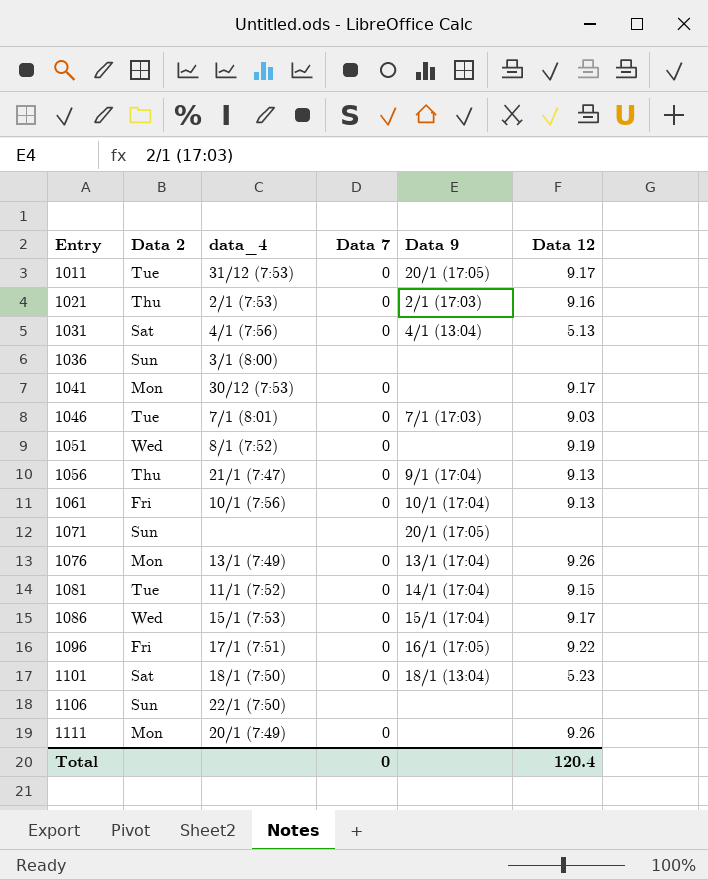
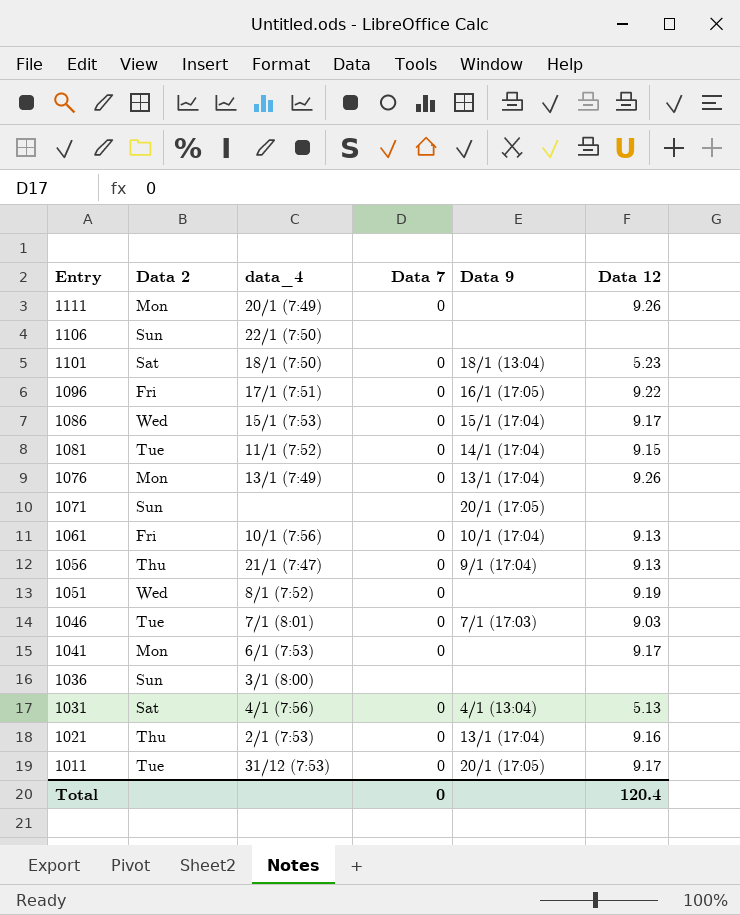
row order: Entry ascending -> Entry descending
1041 | data_4: 30/12 (7:53) -> 6/1 (7:53)
1021 | Data 9: 2/1 (17:03) -> 13/1 (17:04)

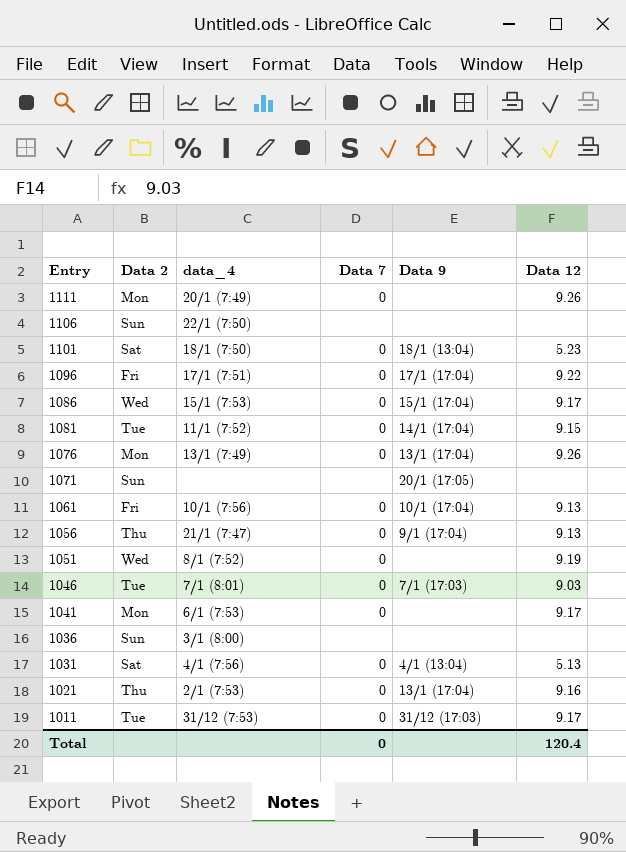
1096 | Data 9: 16/1 (17:05) -> 17/1 (17:04)
1011 | Data 9: 20/1 (17:05) -> 31/12 (17:03)

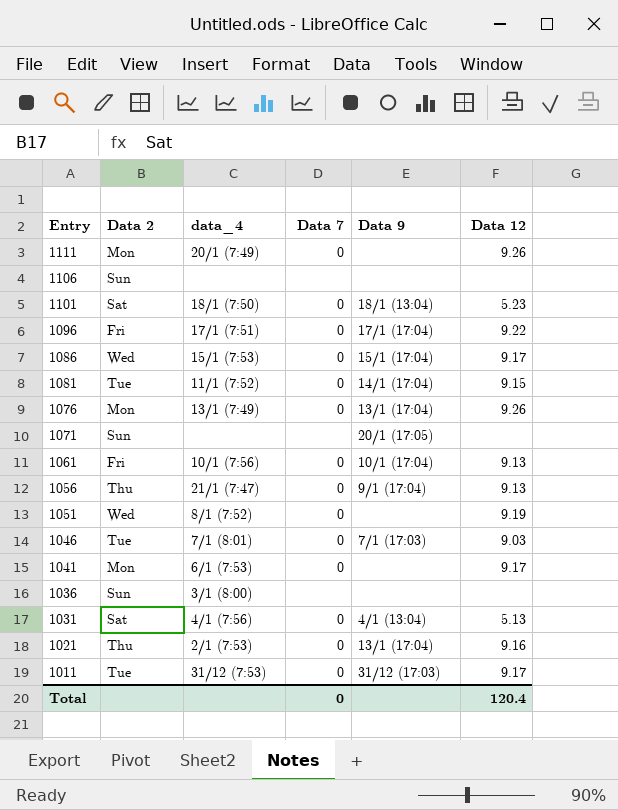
1106 | data_4: 22/1 (7:50) -> none

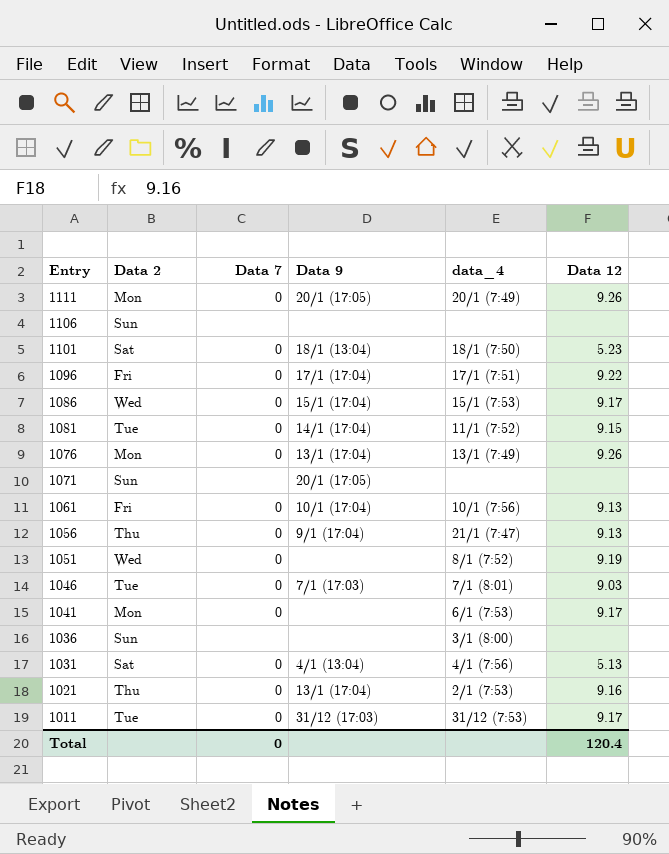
column data_4 | position: 3 -> 5
1111 | Data 9: none -> 20/1 (17:05)

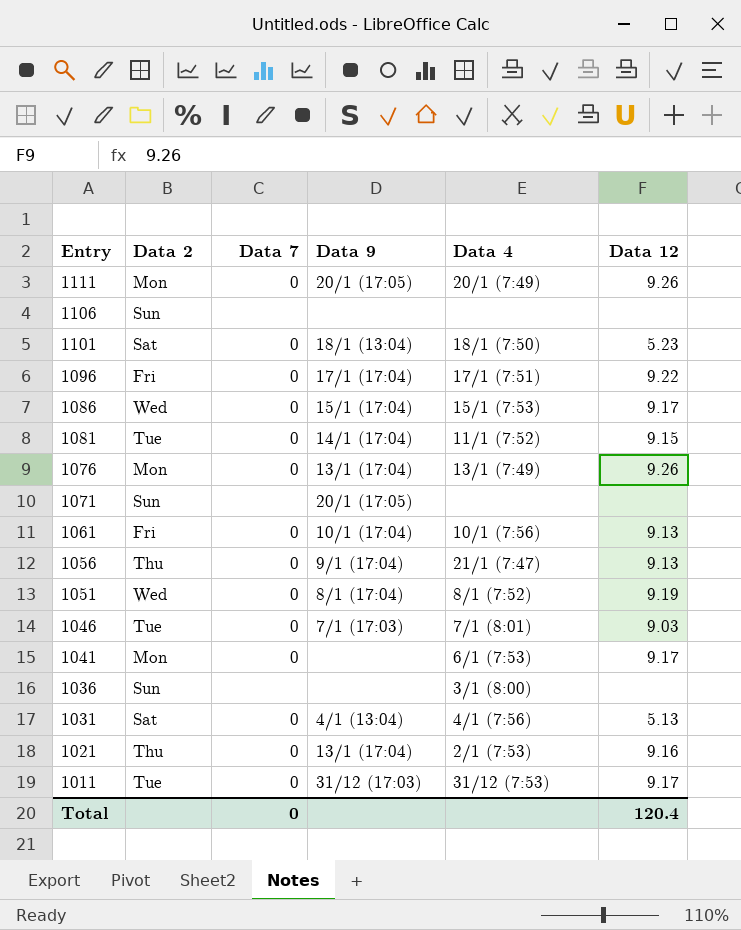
column name: data_4 -> Data 4
1051 | Data 9: none -> 8/1 (17:04)

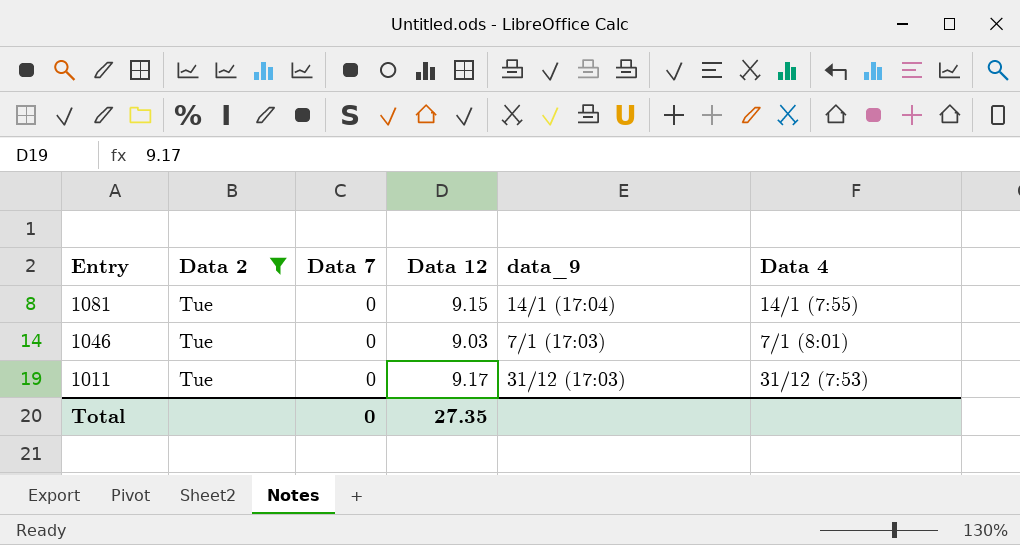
filter: none -> Data 2 = Tue
column Data 12 | position: 6 -> 4
column name: Data 9 -> data_9
1081 | Data 4: 11/1 (7:52) -> 14/1 (7:55)
Total | Data 12: 120.4 -> 27.35

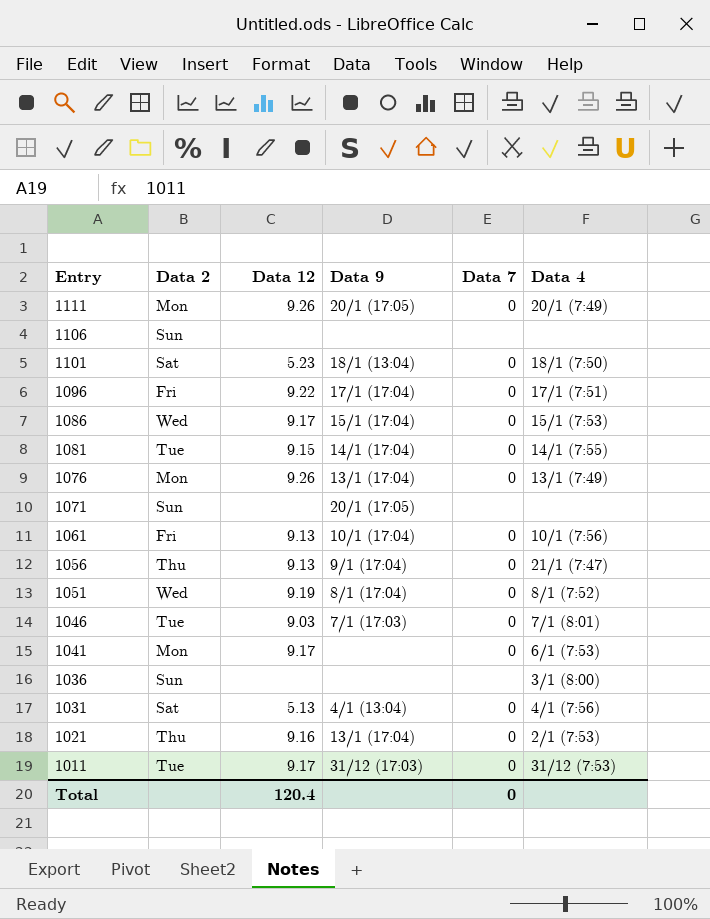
filter: Data 2 = Tue -> none
column name: data_9 -> Data 9
column Data 7 | position: 3 -> 5
Total | Data 12: 27.35 -> 120.4

